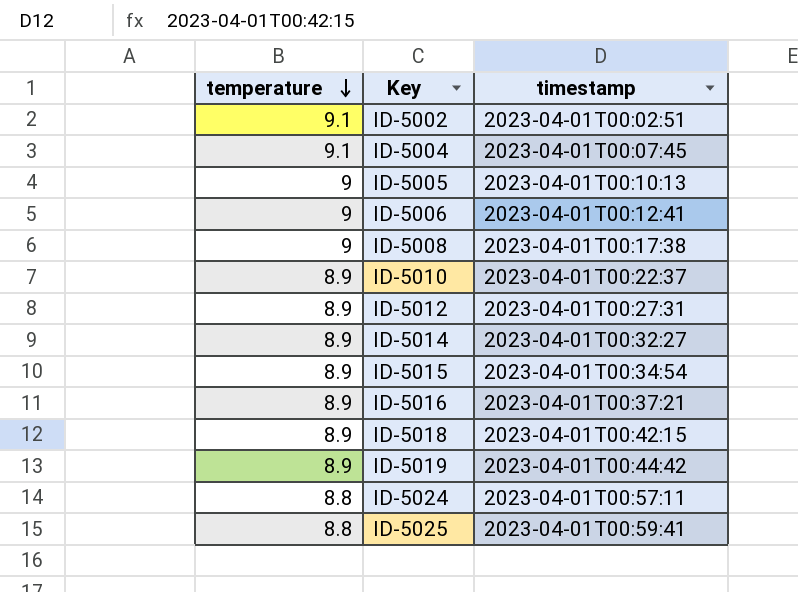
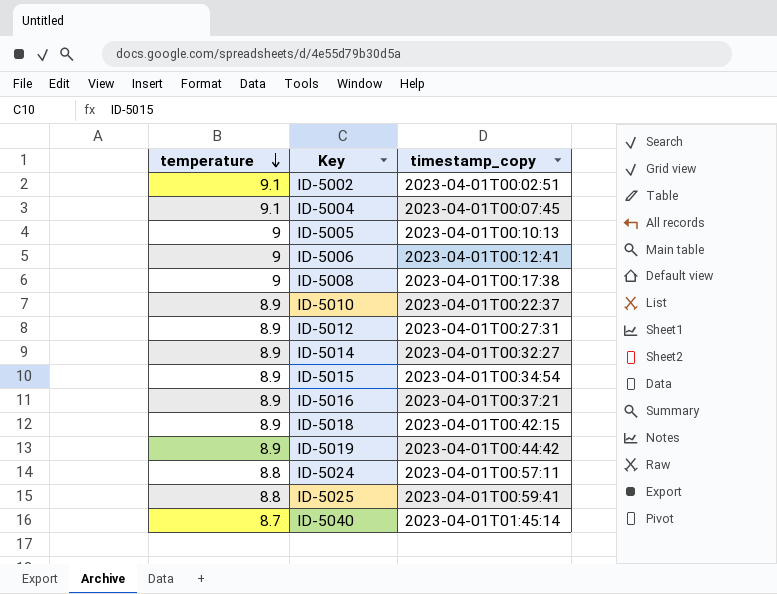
column name: timestamp -> timestamp_copy
row ID-5040: none -> 8.7 | 2023-04-01T01:45:14

